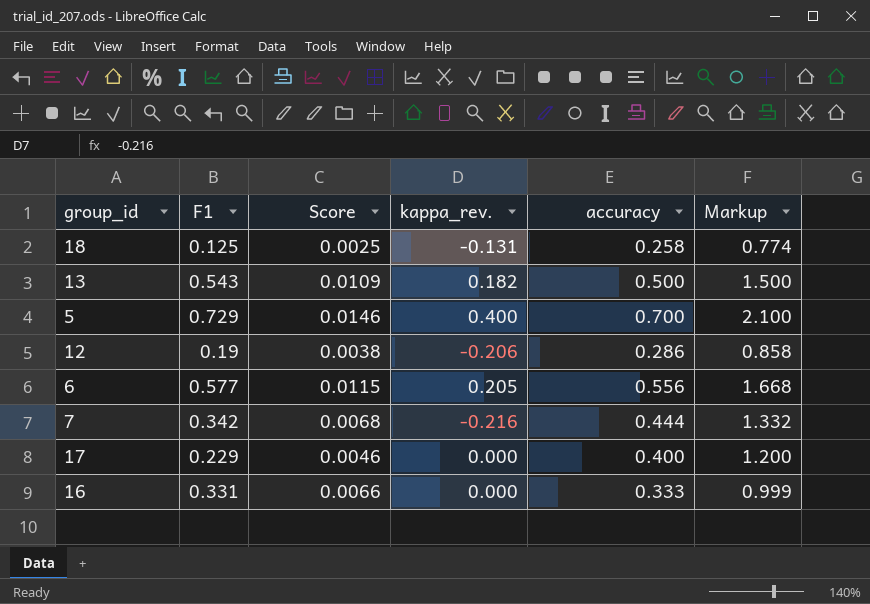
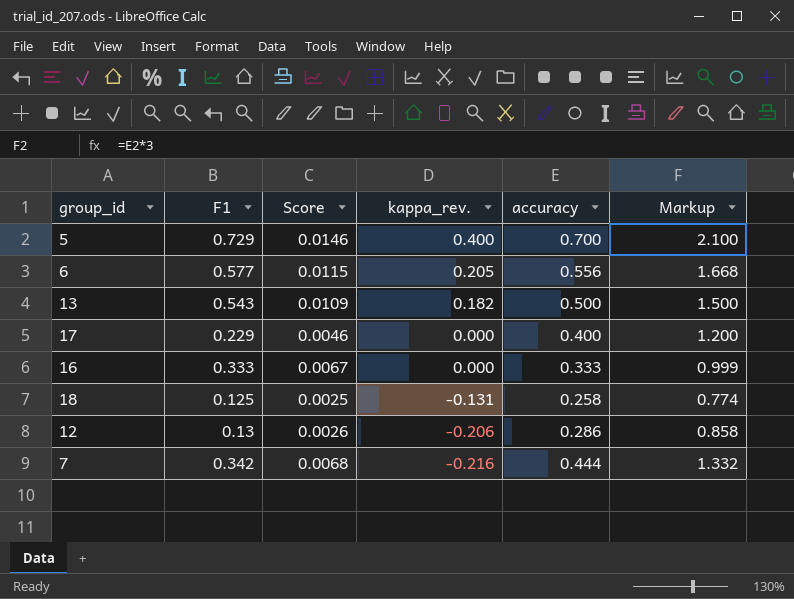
row order: none -> kappa_rev. descending
16 | F1: 0.331 -> 0.333
16 | Score: 0.0066 -> 0.0067
12 | F1: 0.19 -> 0.13
12 | Score: 0.0038 -> 0.0026

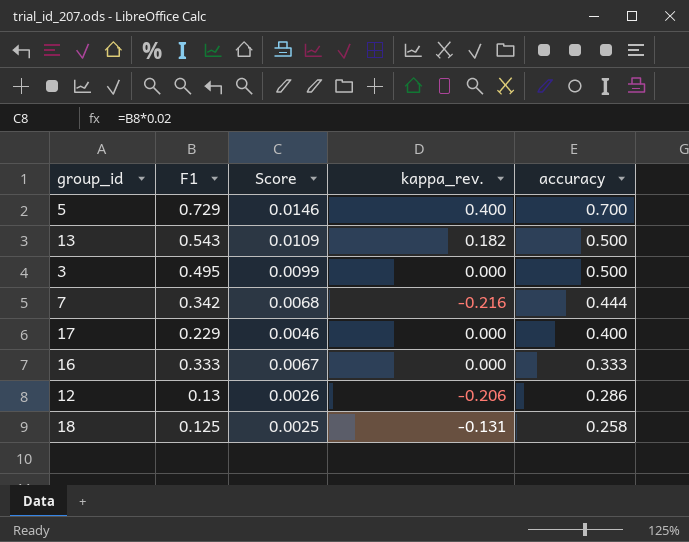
row order: kappa_rev. descending -> accuracy descending
column Markup | formula: [accuracy] * 3 -> none
row 6: 0.577 | 0.0115 | 0.205 | 0.556 | 1.668 -> none
row 3: none -> 0.495 | 0.0099 | 0.000 | 0.500

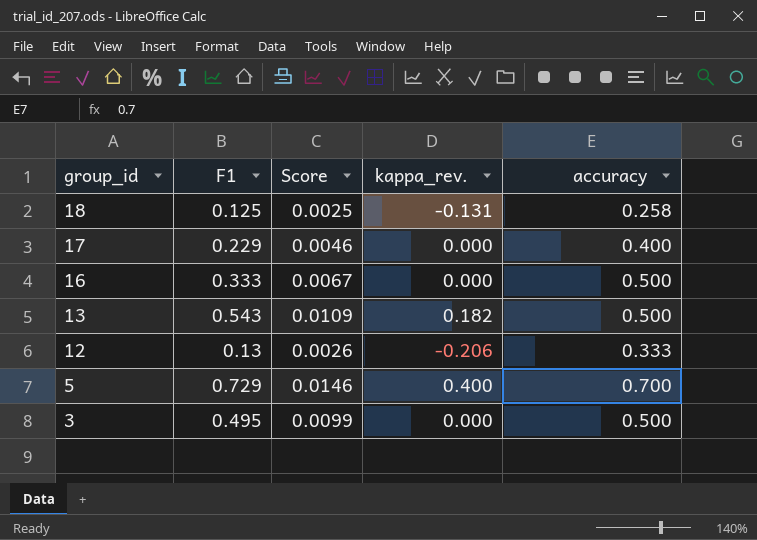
row order: accuracy descending -> group_id descending
row 7: 0.342 | 0.0068 | -0.216 | 0.444 -> none
16 | accuracy: 0.333 -> 0.500
12 | accuracy: 0.286 -> 0.333

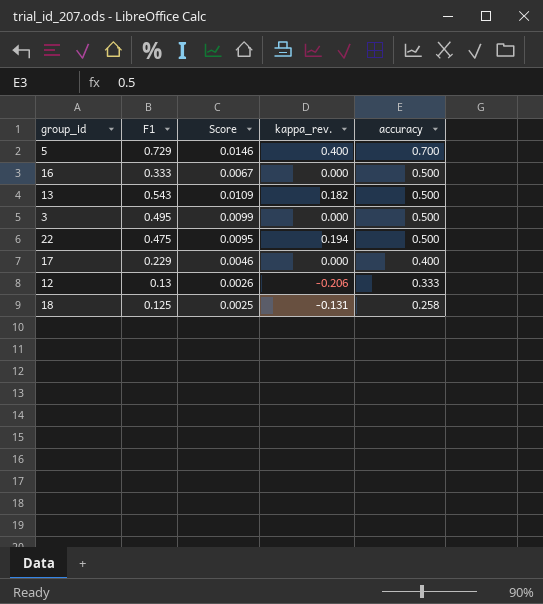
row order: group_id descending -> accuracy descending
row 22: none -> 0.475 | 0.0095 | 0.194 | 0.500

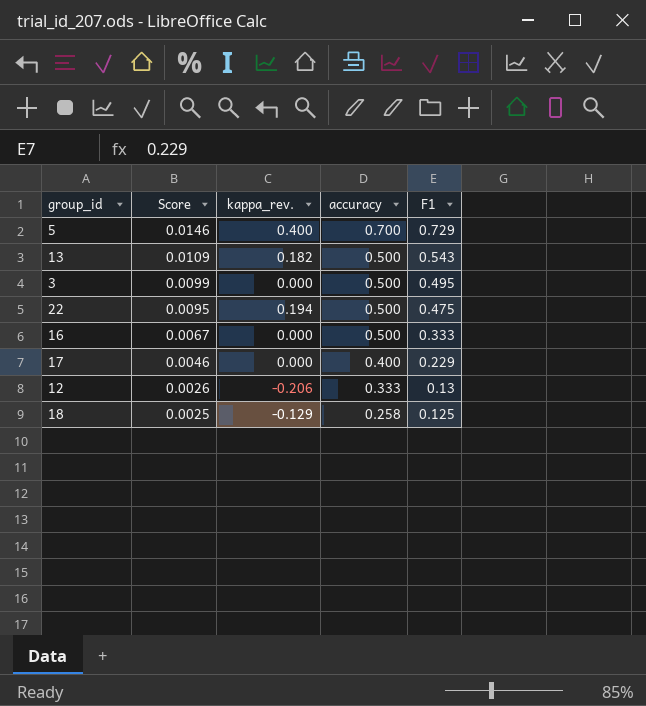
row order: accuracy descending -> Score descending
column F1 | position: 2 -> 5
18 | kappa_rev.: -0.131 -> -0.129

